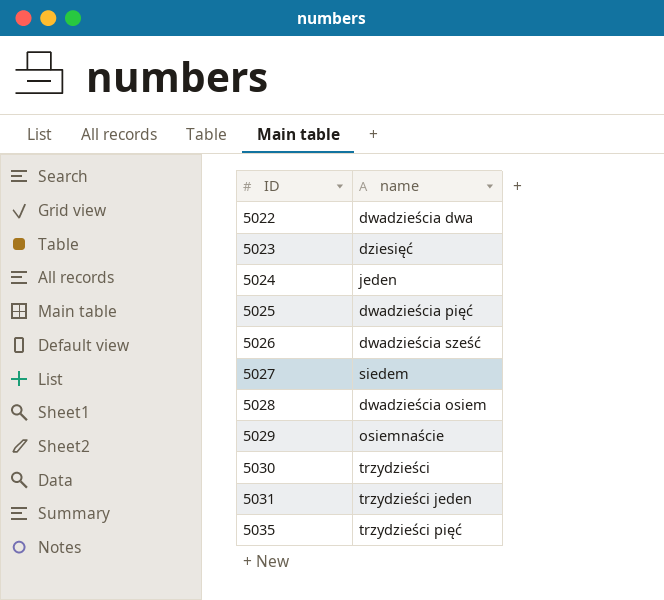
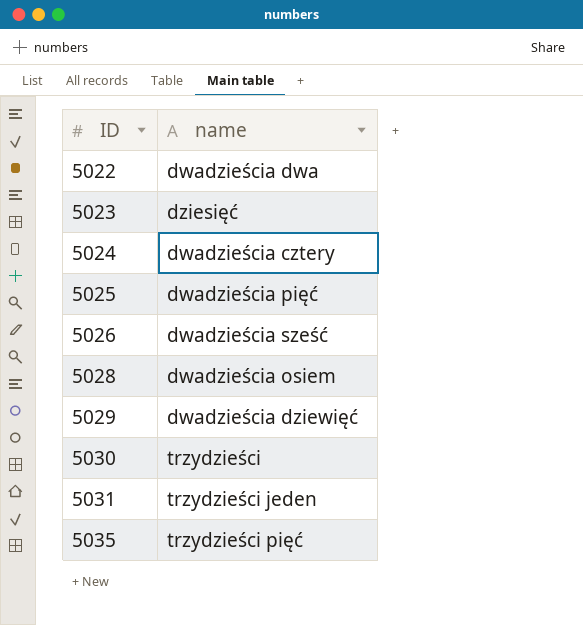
row 5027: siedem -> none
5024 | name: jeden -> dwadzieścia cztery
5029 | name: osiemnaście -> dwadzieścia dziewięć

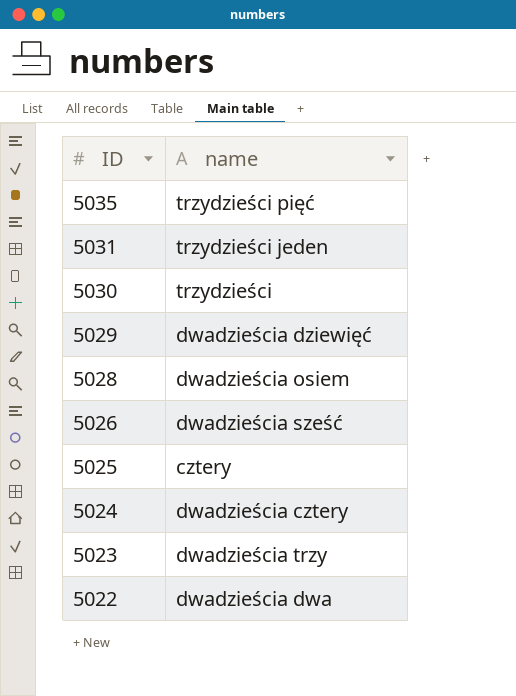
row order: ID ascending -> ID descending
5025 | name: dwadzieścia pięć -> cztery
5023 | name: dziesięć -> dwadzieścia trzy

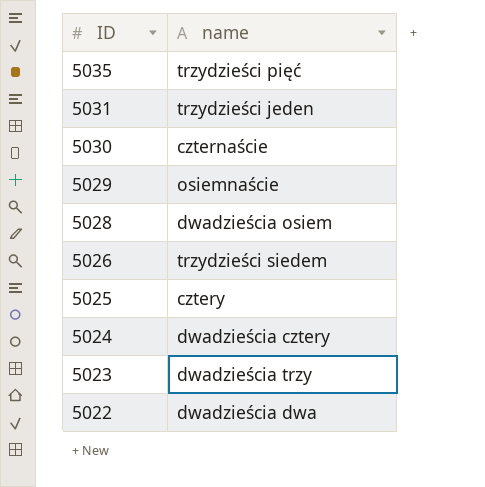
5030 | name: trzydzieści -> czternaście
5029 | name: dwadzieścia dziewięć -> osiemnaście
5026 | name: dwadzieścia sześć -> trzydzieści siedem

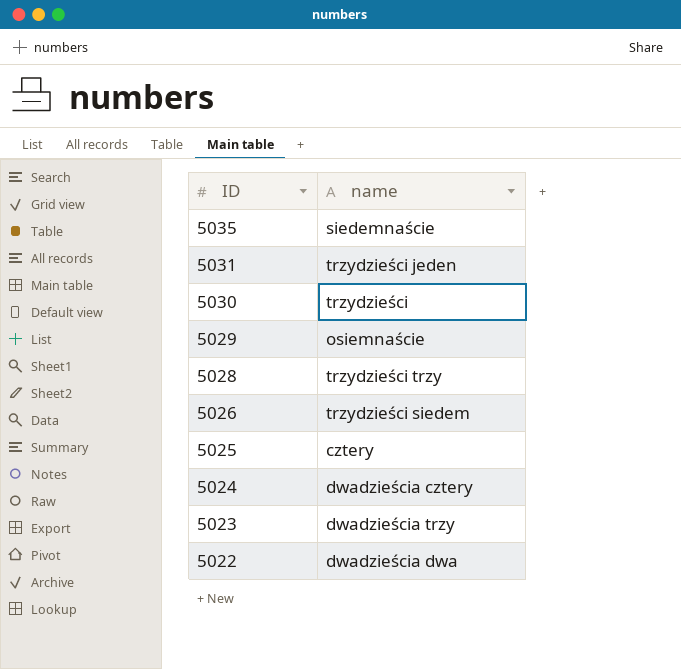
5035 | name: trzydzieści pięć -> siedemnaście
5030 | name: czternaście -> trzydzieści
5028 | name: dwadzieścia osiem -> trzydzieści trzy

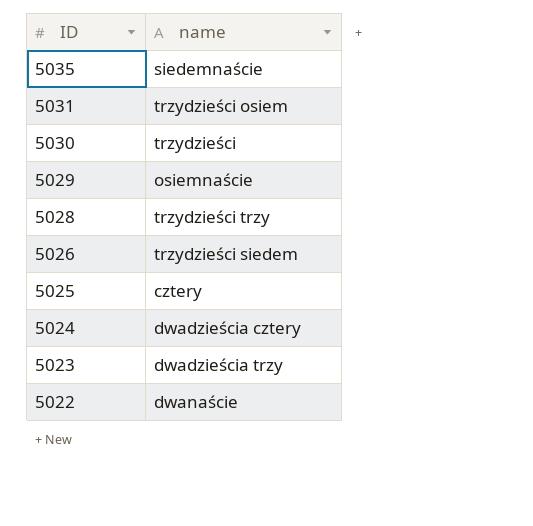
5031 | name: trzydzieści jeden -> trzydzieści osiem
5022 | name: dwadzieścia dwa -> dwanaście

